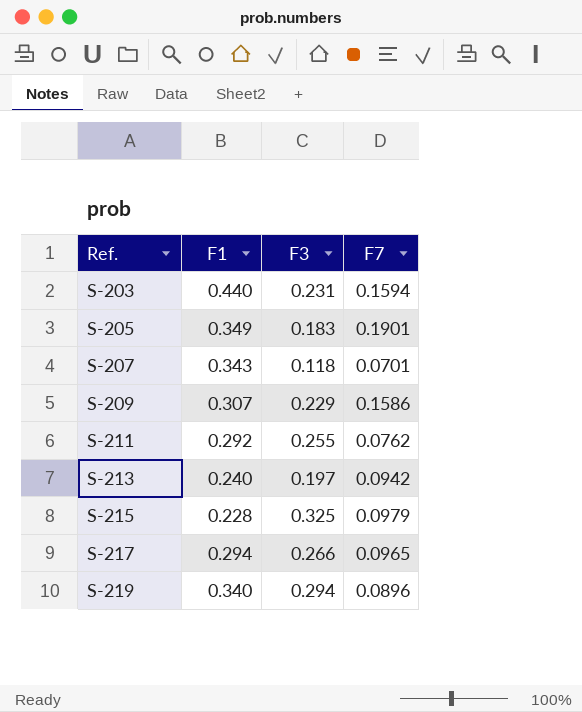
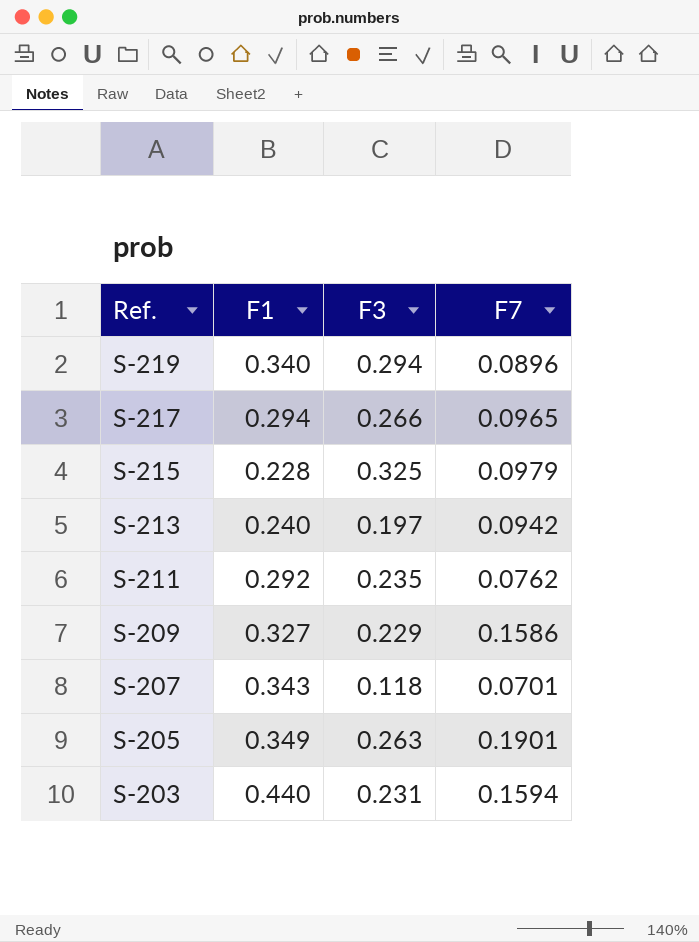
row order: Ref. ascending -> Ref. descending
S-211 | F3: 0.255 -> 0.235
S-209 | F1: 0.307 -> 0.327
S-205 | F3: 0.183 -> 0.263

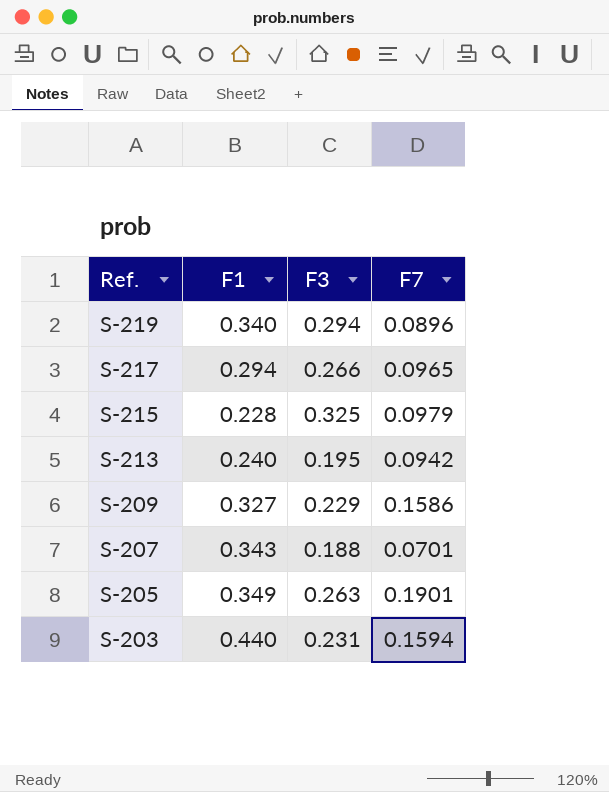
row S-211: 0.292 | 0.235 | 0.0762 -> none
S-213 | F3: 0.197 -> 0.195
S-207 | F3: 0.118 -> 0.188

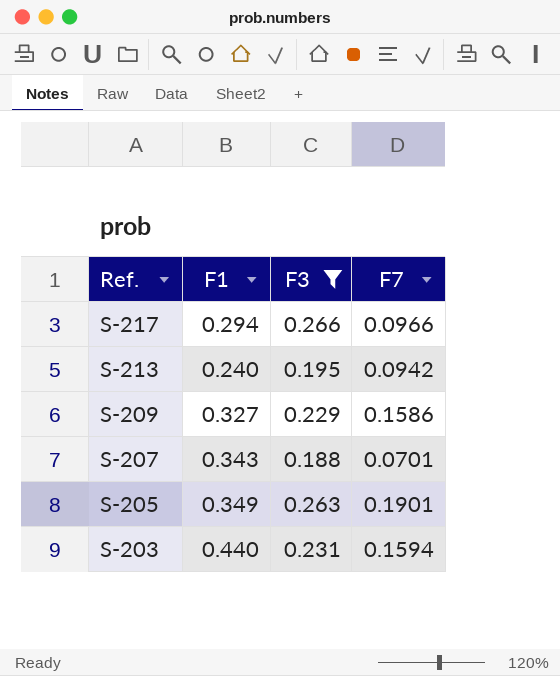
filter: none -> F3 <= 0.266
S-217 | F7: 0.0965 -> 0.0966

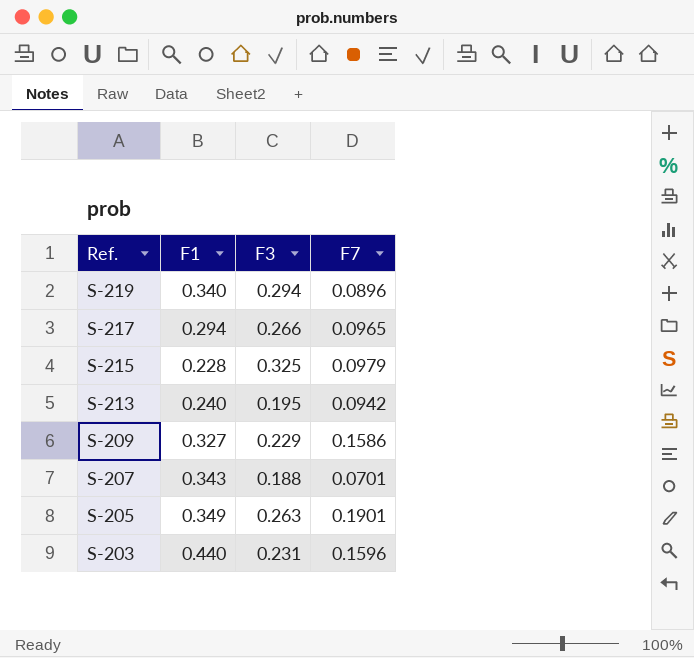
filter: F3 <= 0.266 -> none
S-217 | F7: 0.0966 -> 0.0965
S-203 | F7: 0.1594 -> 0.1596

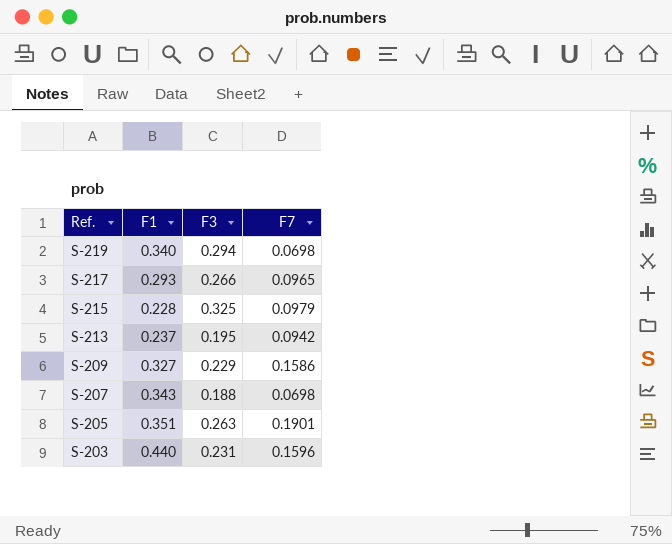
S-219 | F7: 0.0896 -> 0.0698
S-217 | F1: 0.294 -> 0.293
S-213 | F1: 0.240 -> 0.237
S-207 | F7: 0.0701 -> 0.0698
S-205 | F1: 0.349 -> 0.351

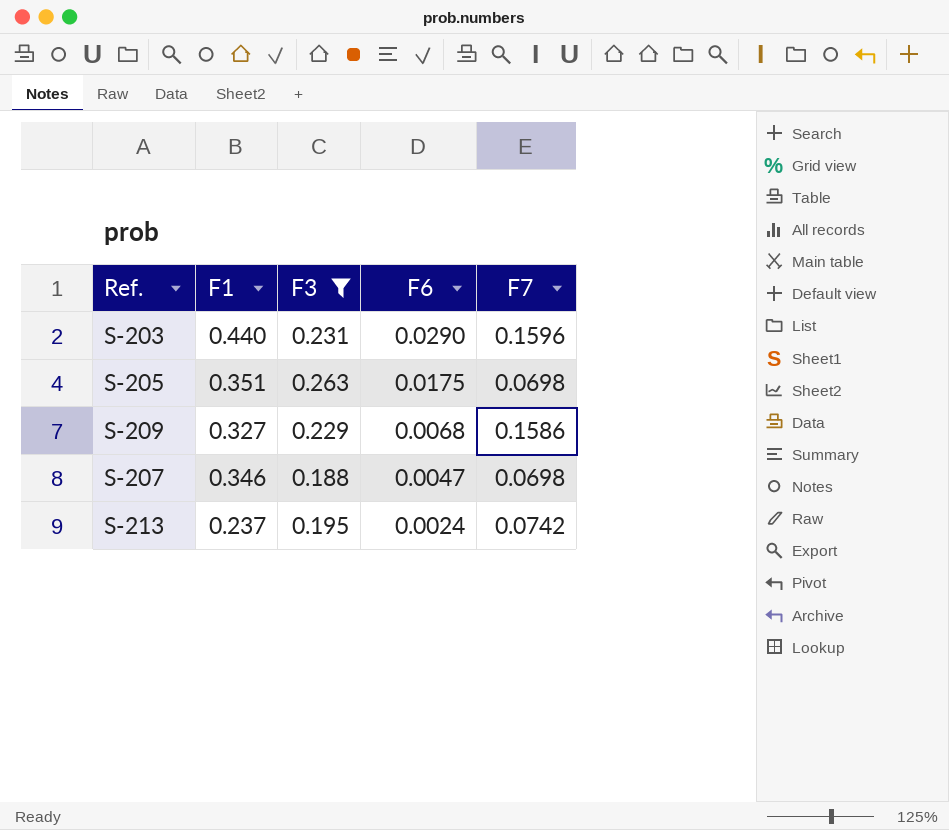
filter: none -> F3 <= 0.263
row order: Ref. descending -> F6 descending
column F6 | position: none -> 4
S-205 | F7: 0.1901 -> 0.0698
S-207 | F1: 0.343 -> 0.346
S-213 | F7: 0.0942 -> 0.0742

